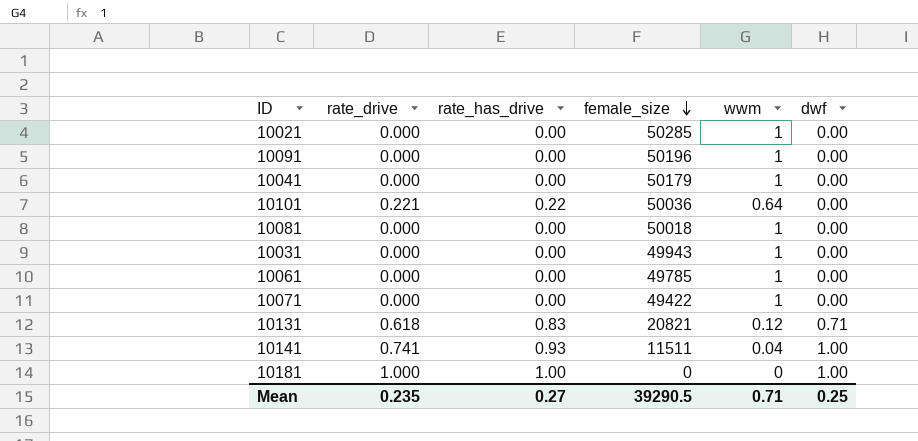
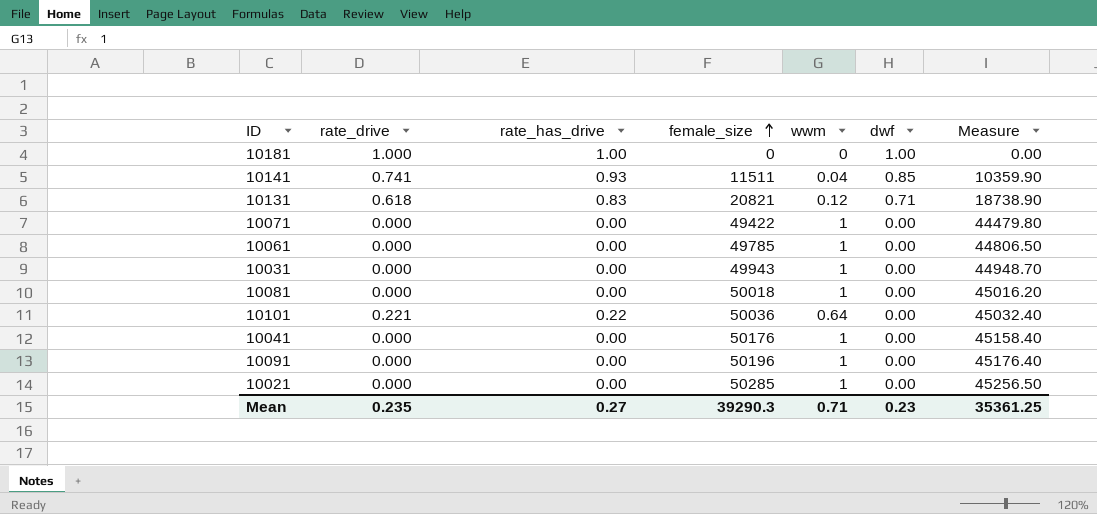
row order: female_size descending -> female_size ascending
column Measure | formula: none -> [female_size] * 0.9
10141 | dwf: 1.00 -> 0.85
10041 | female_size: 50179 -> 50176
Mean | female_size: 39290.5 -> 39290.3
Mean | dwf: 0.25 -> 0.23

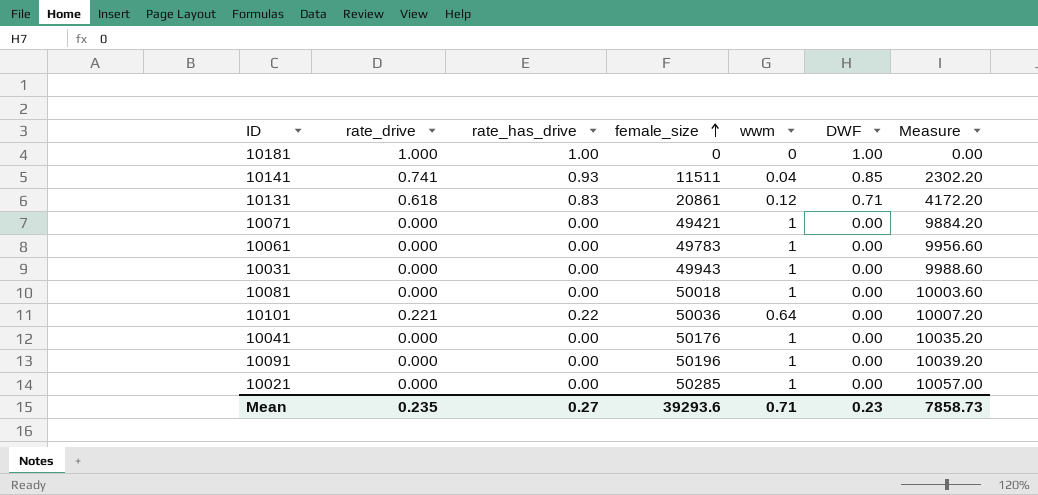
column name: dwf -> DWF
column Measure | formula: [female_size] * 0.9 -> [female_size] * 0.2
10131 | female_size: 20821 -> 20861
10071 | female_size: 49422 -> 49421
10061 | female_size: 49785 -> 49783
Mean | female_size: 39290.3 -> 39293.6
Mean | Measure: 35361.25 -> 7858.73

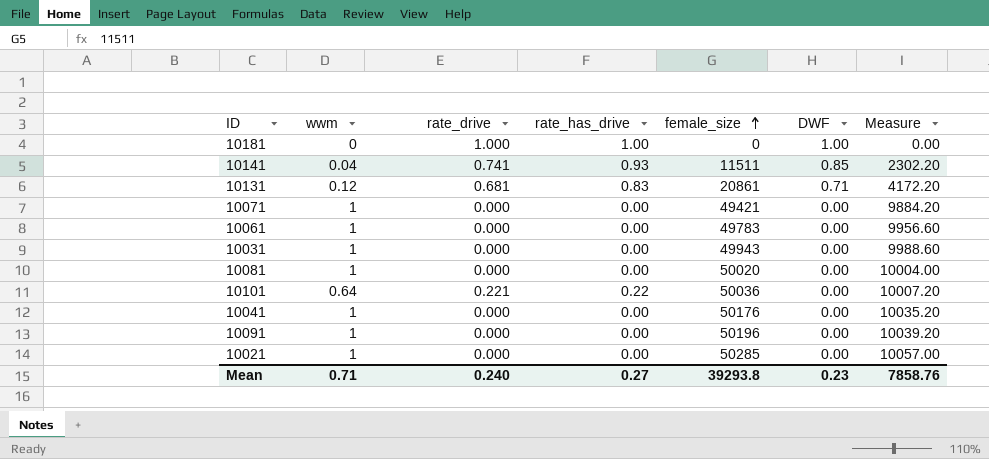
column wwm | position: 5 -> 2
10131 | rate_drive: 0.618 -> 0.681
10081 | female_size: 50018 -> 50020
10081 | Measure: 10003.60 -> 10004.00
Mean | rate_drive: 0.235 -> 0.240
Mean | female_size: 39293.6 -> 39293.8
Mean | Measure: 7858.73 -> 7858.76

